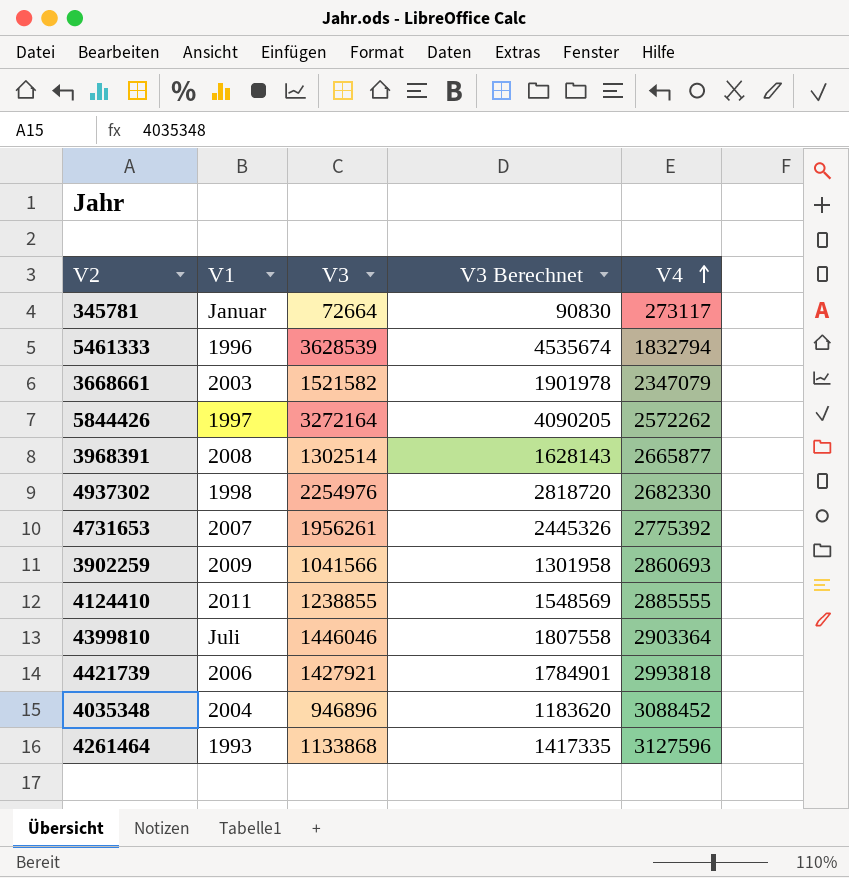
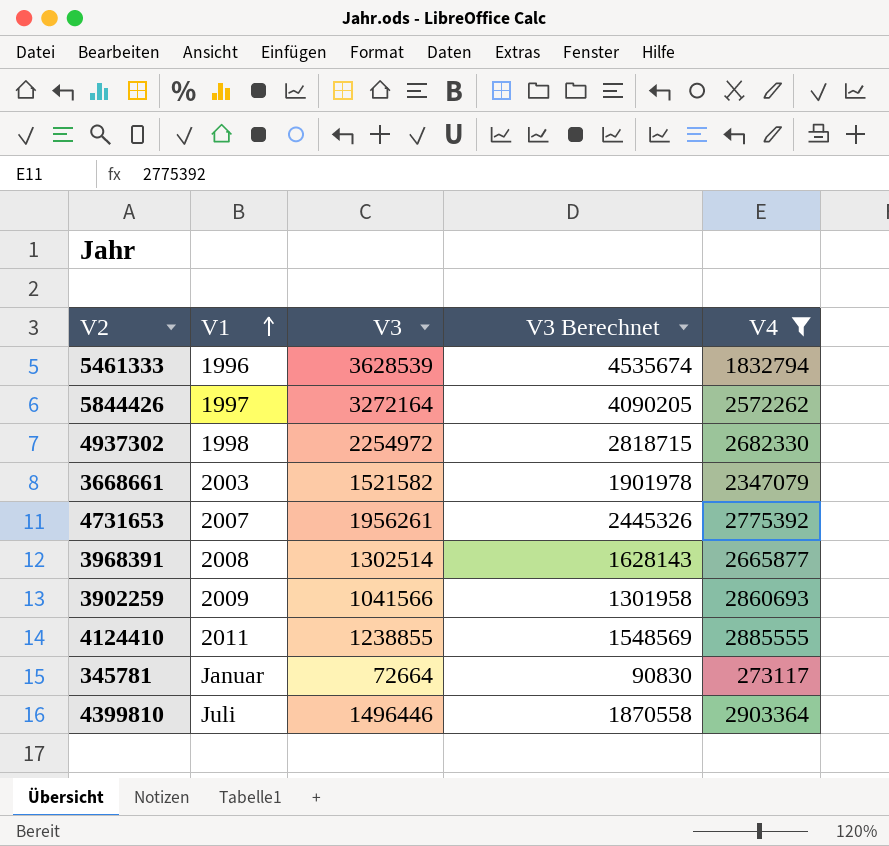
filter: none -> V4 <= 2903364
row order: V4 ascending -> V1 ascending
4937302 | V3: 2254976 -> 2254972
4937302 | V3 Berechnet: 2818720 -> 2818715
4399810 | V3: 1446046 -> 1496446
4399810 | V3 Berechnet: 1807558 -> 1870558

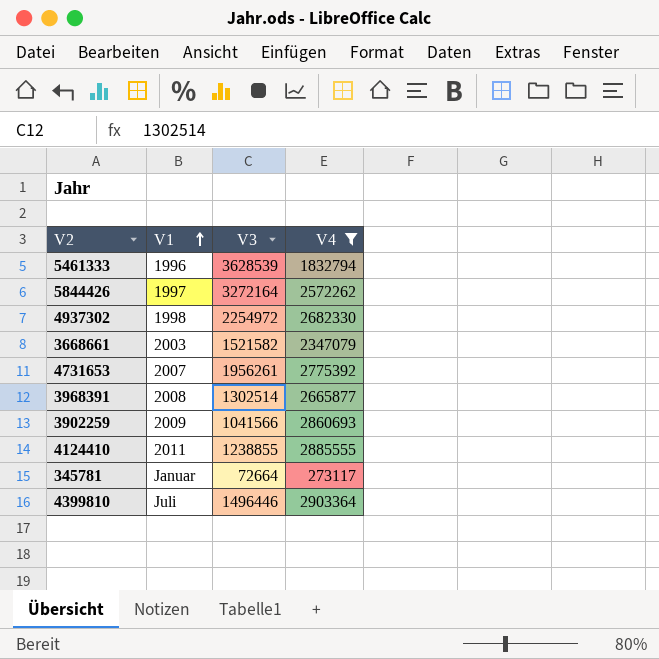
column V3 Berechnet | formula: [V3] * 1,25 -> none

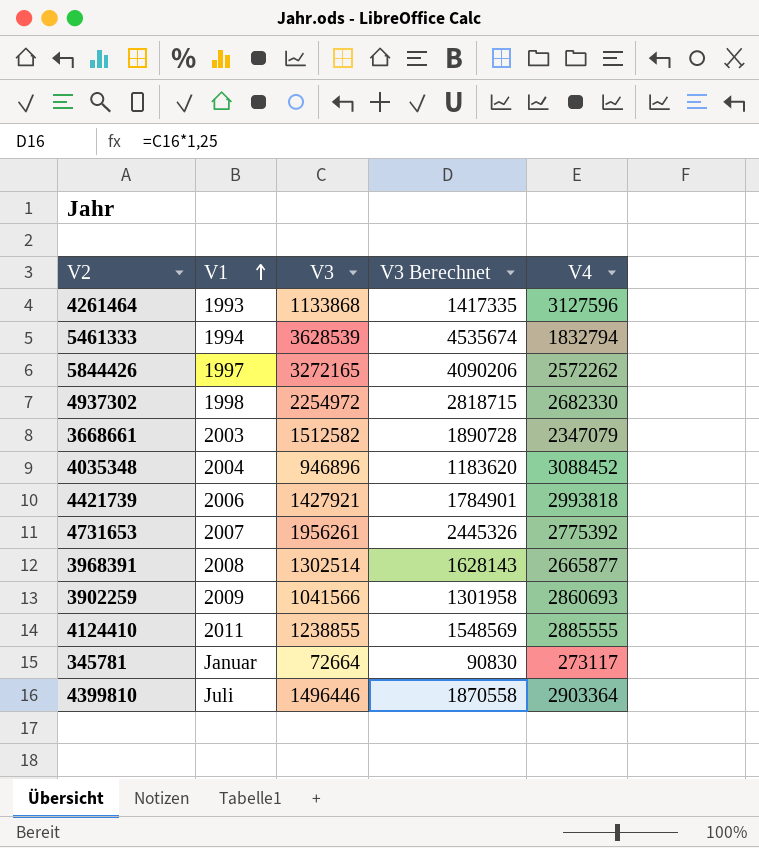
filter: V4 <= 2903364 -> none
column V3 Berechnet | formula: none -> [V3] * 1,25
5461333 | V1: 1996 -> 1994
5844426 | V3: 3272164 -> 3272165
3668661 | V3: 1521582 -> 1512582

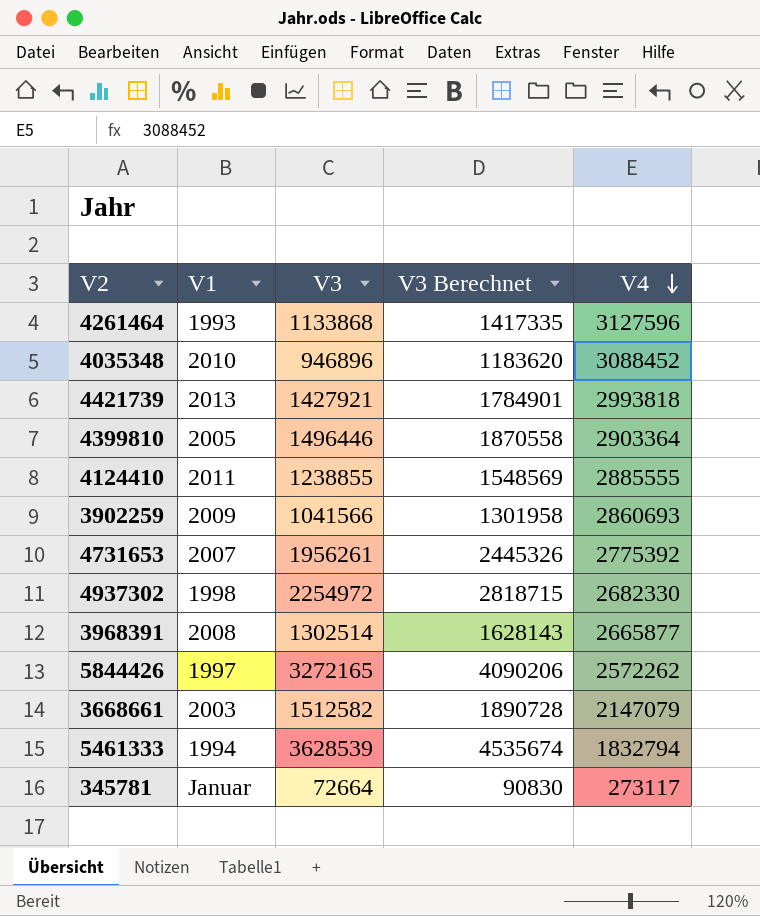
row order: V1 ascending -> V4 descending
4035348 | V1: 2004 -> 2010
4421739 | V1: 2006 -> 2013
4399810 | V1: Juli -> 2005
3668661 | V4: 2347079 -> 2147079

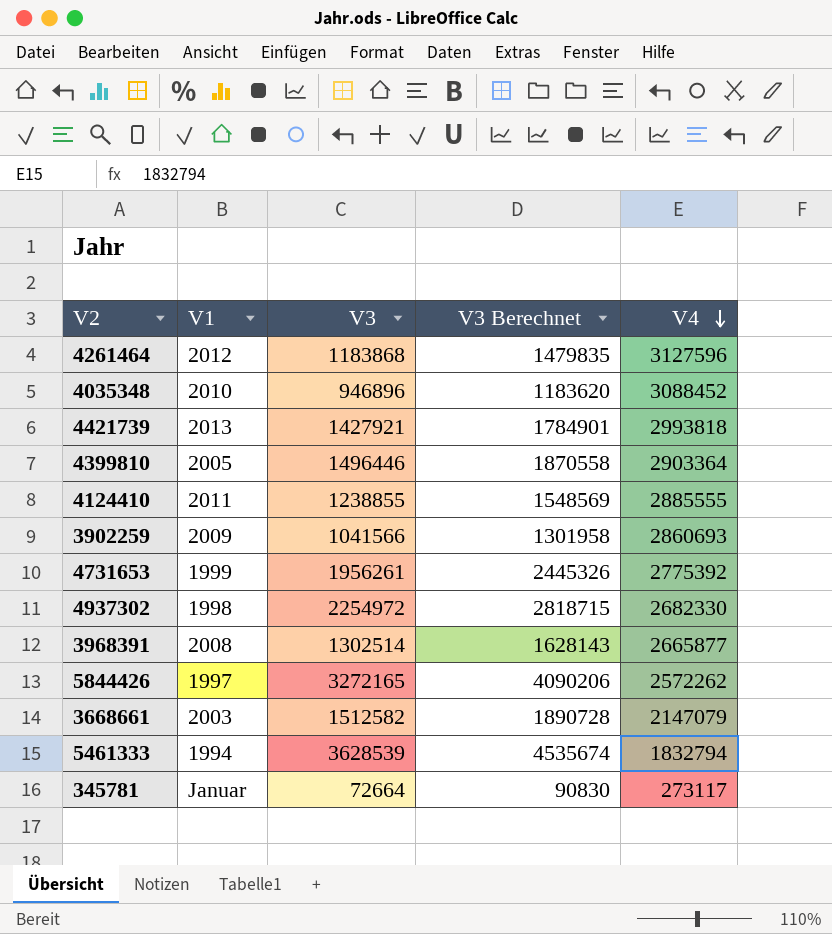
4261464 | V1: 1993 -> 2012
4261464 | V3: 1133868 -> 1183868
4261464 | V3 Berechnet: 1417335 -> 1479835
4731653 | V1: 2007 -> 1999

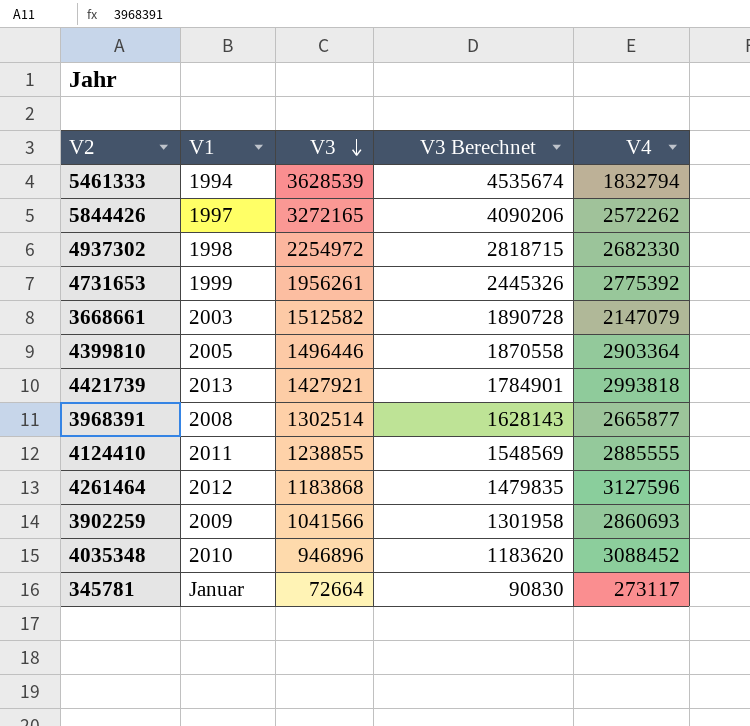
row order: V4 descending -> V3 descending

